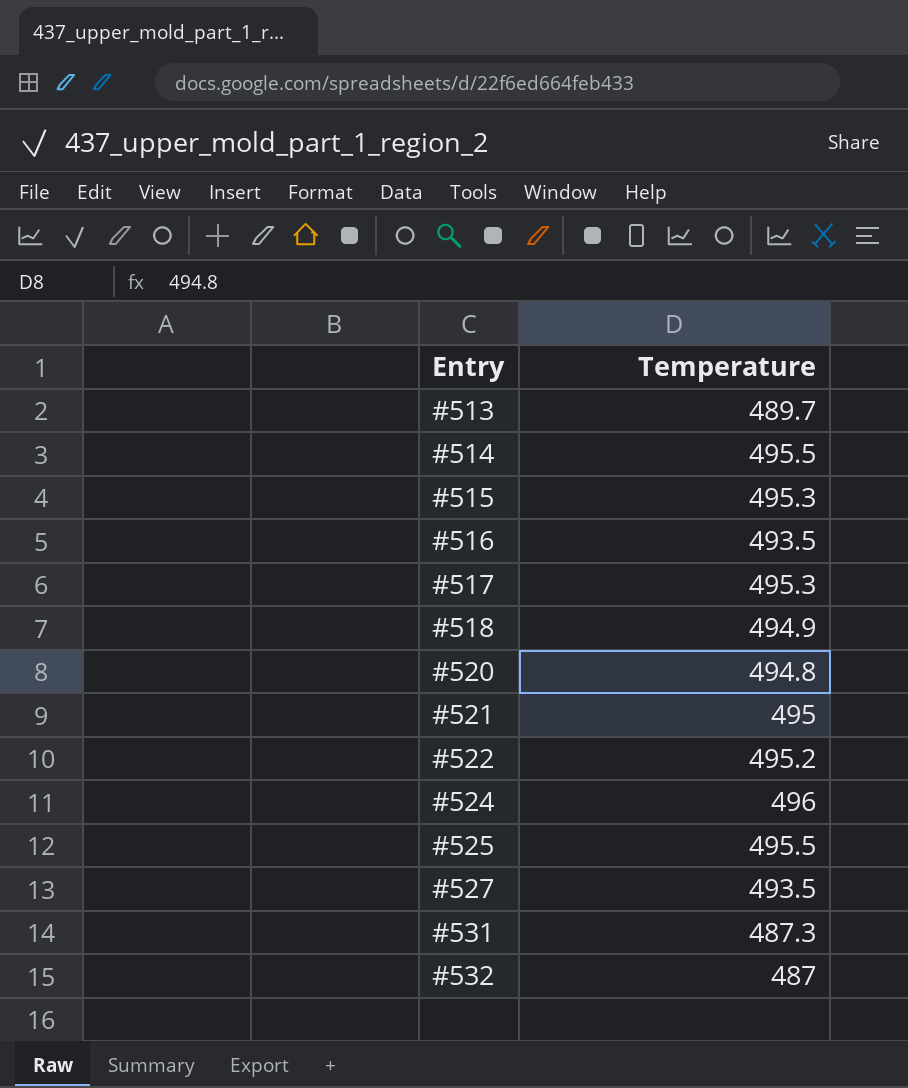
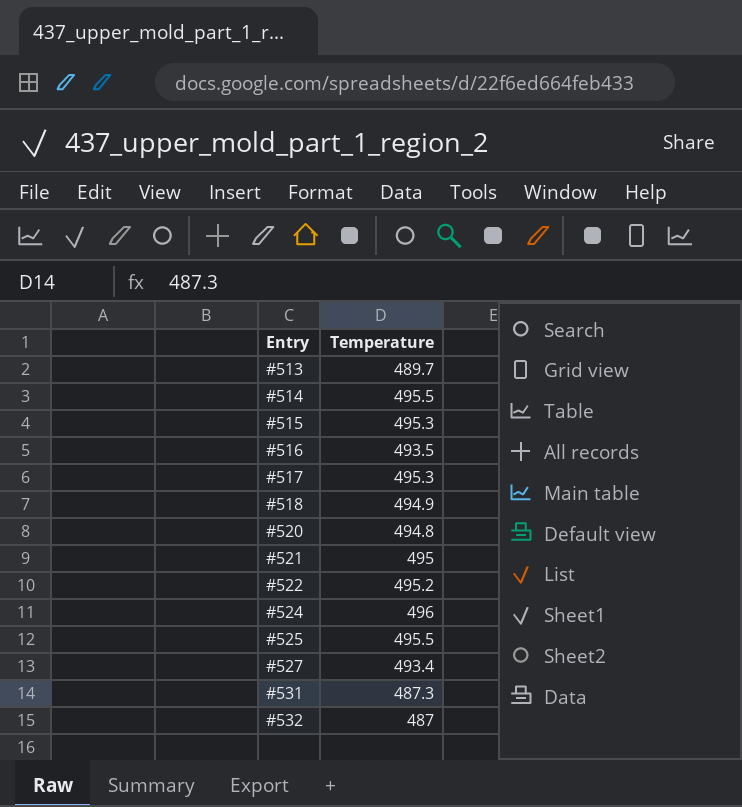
#527 | Temperature: 493.5 -> 493.4

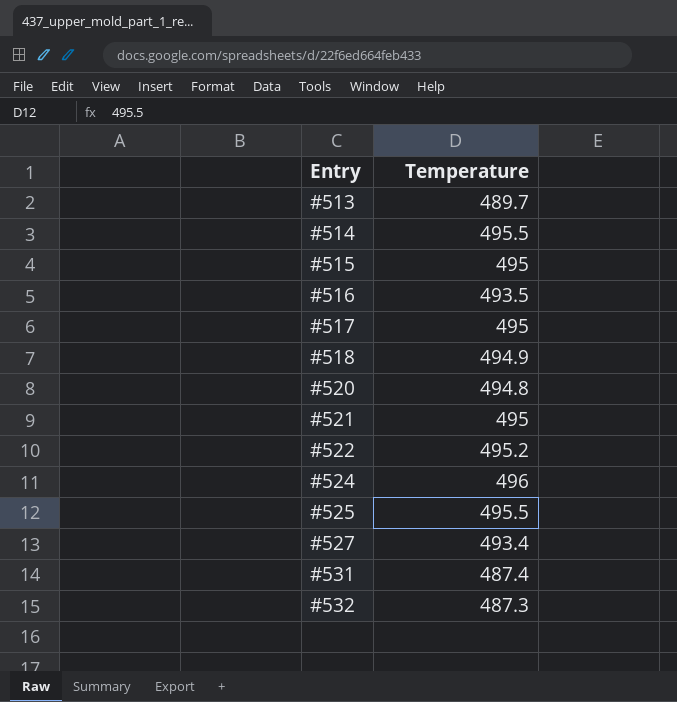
#515 | Temperature: 495.3 -> 495
#517 | Temperature: 495.3 -> 495
#531 | Temperature: 487.3 -> 487.4
#532 | Temperature: 487 -> 487.3

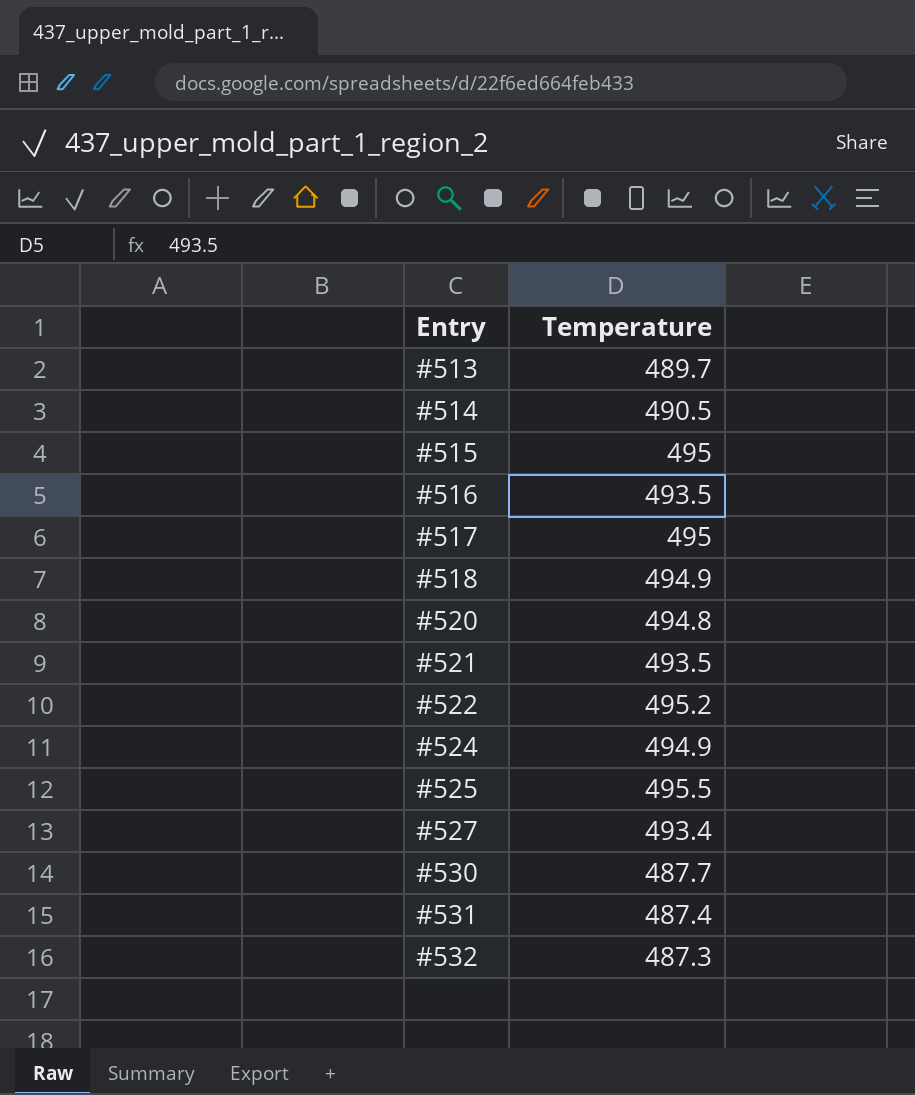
#514 | Temperature: 495.5 -> 490.5
#521 | Temperature: 495 -> 493.5
#524 | Temperature: 496 -> 494.9
row #530: none -> 487.7

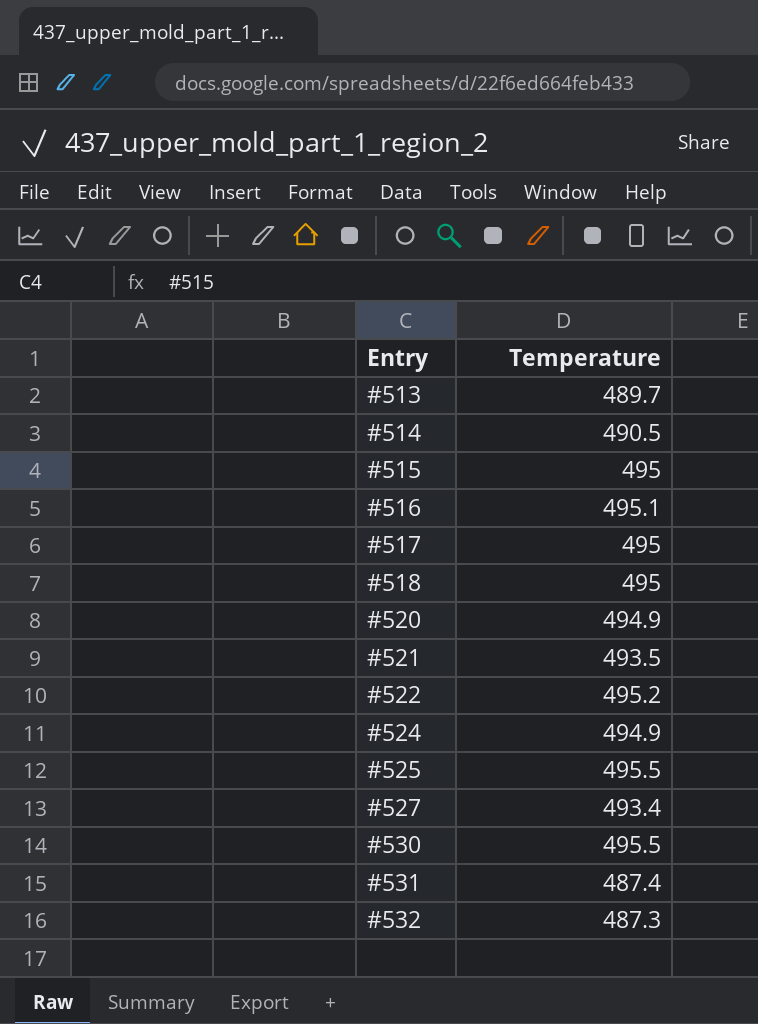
#516 | Temperature: 493.5 -> 495.1
#518 | Temperature: 494.9 -> 495
#520 | Temperature: 494.8 -> 494.9
#530 | Temperature: 487.7 -> 495.5

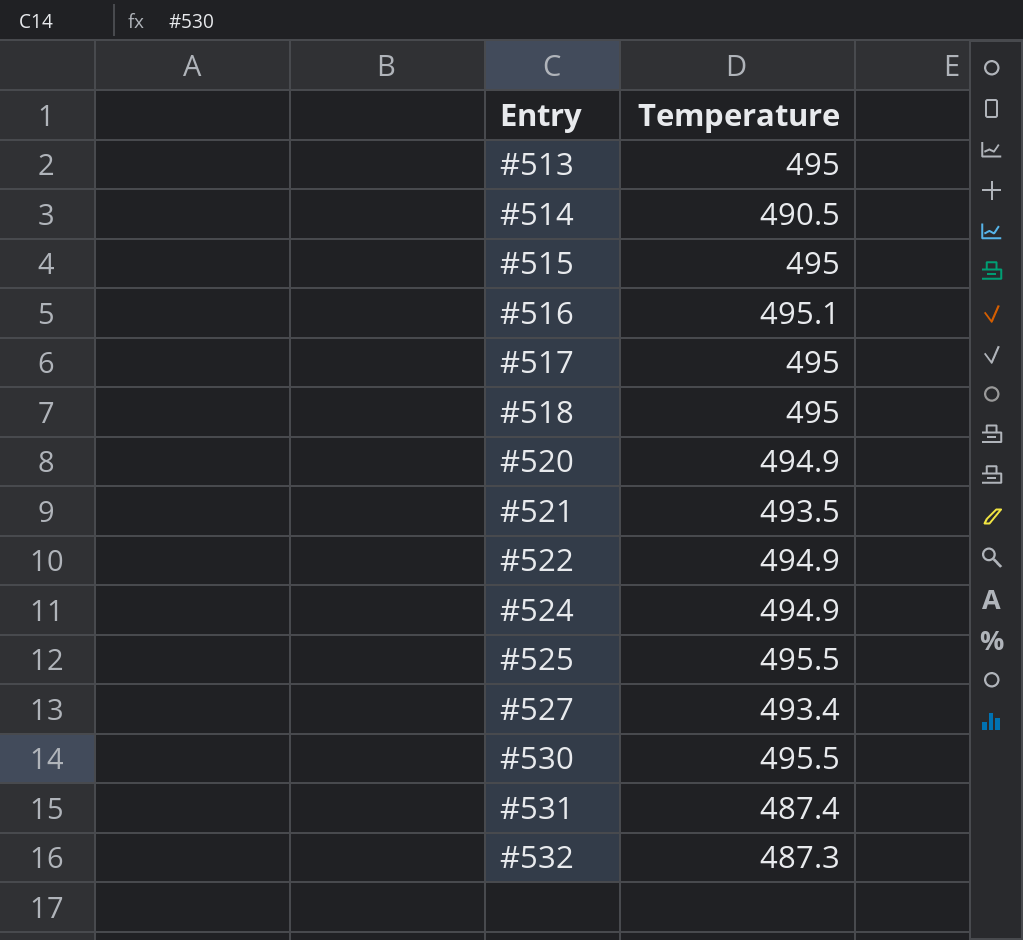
#513 | Temperature: 489.7 -> 495
#522 | Temperature: 495.2 -> 494.9

